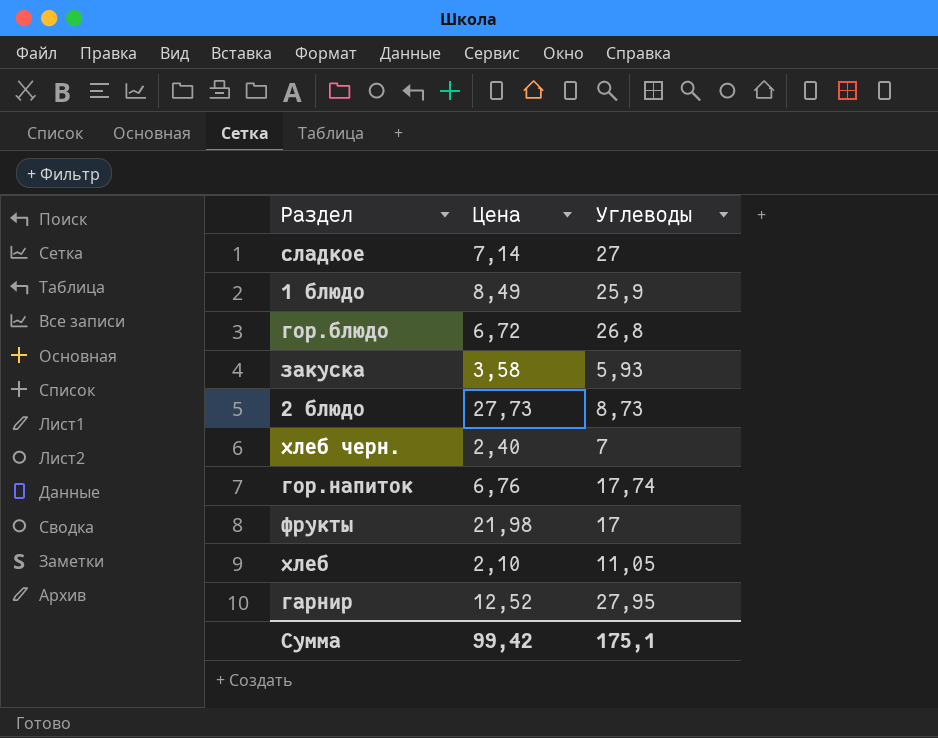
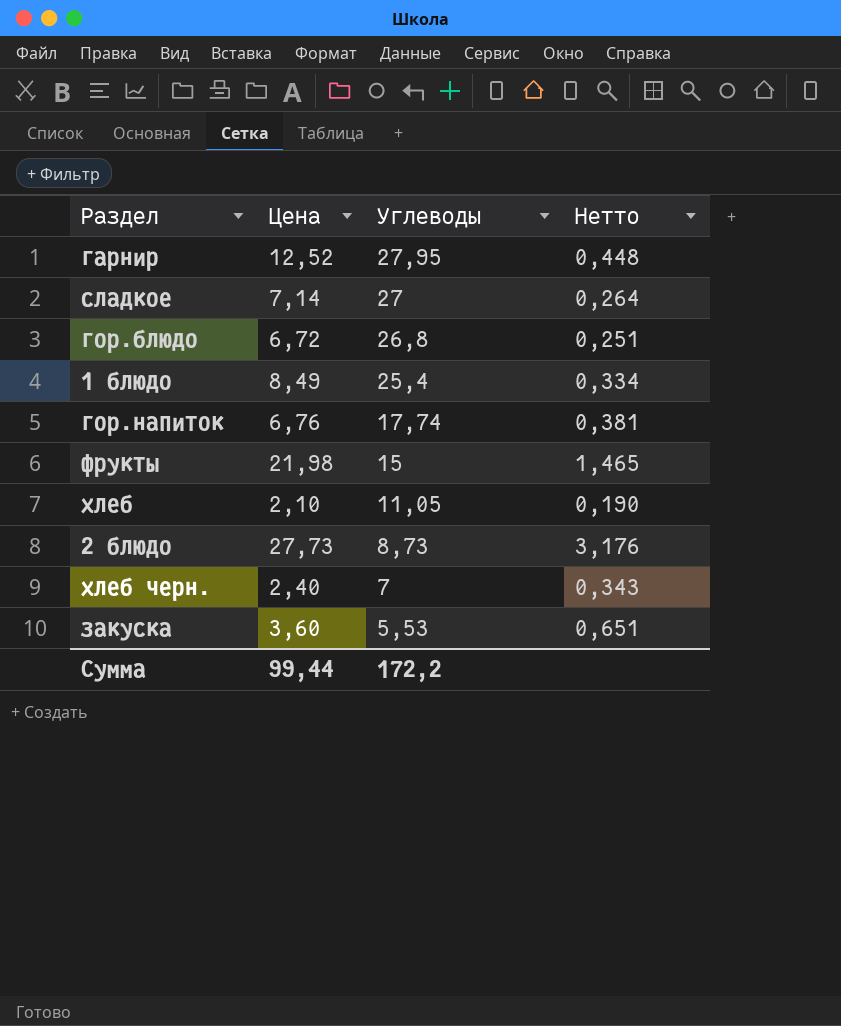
row order: none -> Углеводы descending
column Нетто | formula: none -> [Цена] / [Углеводы]
1 блюдо | Углеводы: 25,9 -> 25,4
фрукты | Углеводы: 17 -> 15
закуска | Цена: 3,58 -> 3,60
закуска | Углеводы: 5,93 -> 5,53
Сумма | Цена: 99,42 -> 99,44
Сумма | Углеводы: 175,1 -> 172,2

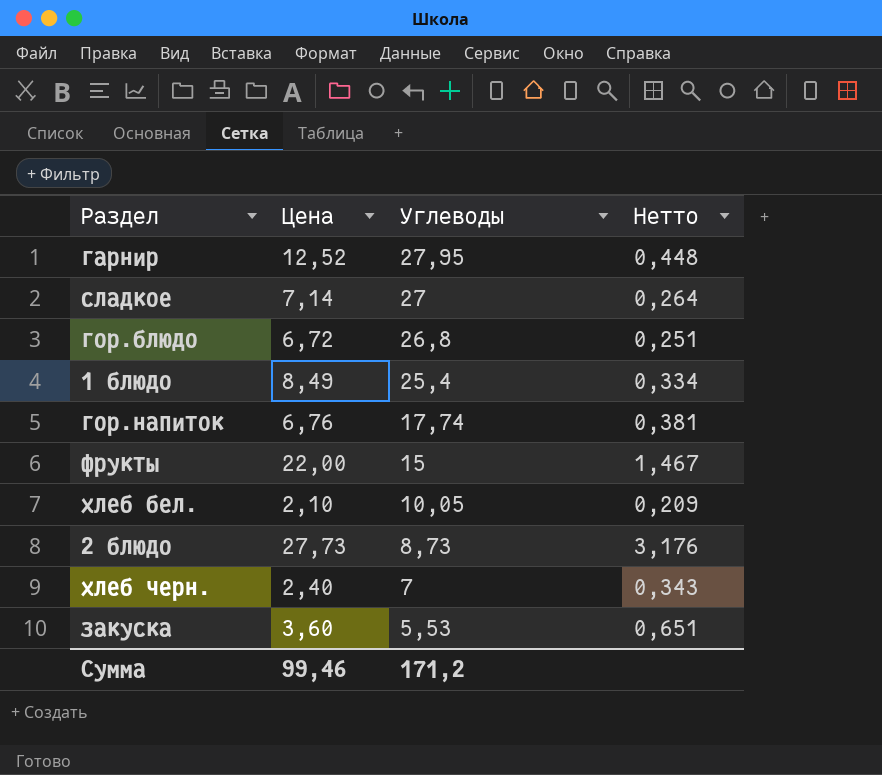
row хлеб: 2,10 | 11,05 | 0,190 -> none
фрукты | Цена: 21,98 -> 22,00
фрукты | Нетто: 1,465 -> 1,467
row хлеб бел.: none -> 2,10 | 10,05 | 0,209
Сумма | Цена: 99,44 -> 99,46
Сумма | Углеводы: 172,2 -> 171,2

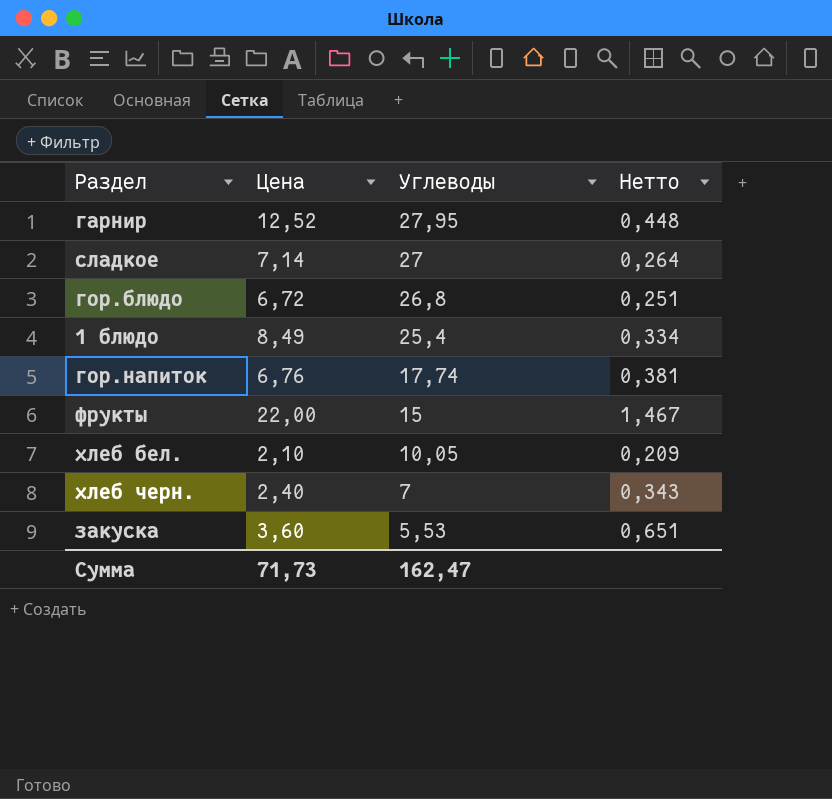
row 2 блюдо: 27,73 | 8,73 | 3,176 -> none
Сумма | Цена: 99,46 -> 71,73
Сумма | Углеводы: 171,2 -> 162,47

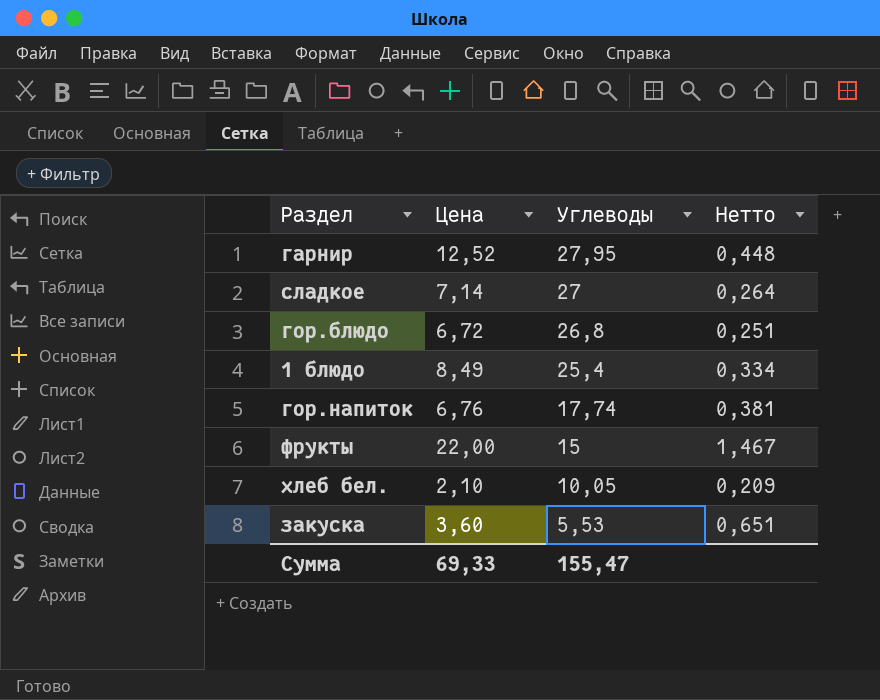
row хлеб черн.: 2,40 | 7 | 0,343 -> none
Сумма | Цена: 71,73 -> 69,33
Сумма | Углеводы: 162,47 -> 155,47

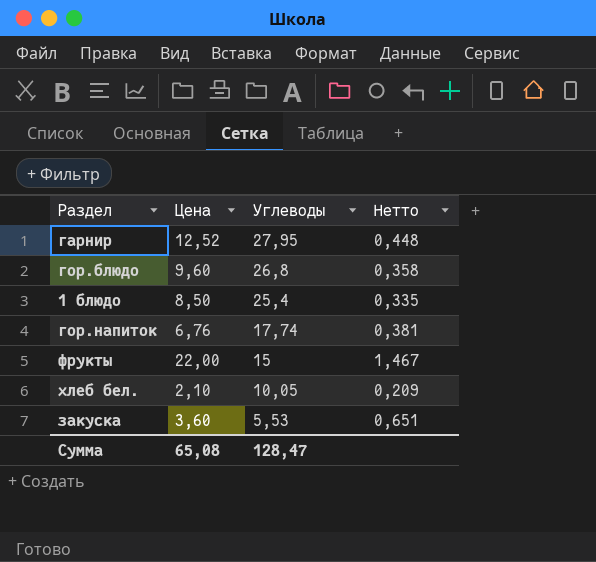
row сладкое: 7,14 | 27 | 0,264 -> none
гор.блюдо | Цена: 6,72 -> 9,60
гор.блюдо | Нетто: 0,251 -> 0,358
1 блюдо | Цена: 8,49 -> 8,50
1 блюдо | Нетто: 0,334 -> 0,335
Сумма | Цена: 69,33 -> 65,08
Сумма | Углеводы: 155,47 -> 128,47

